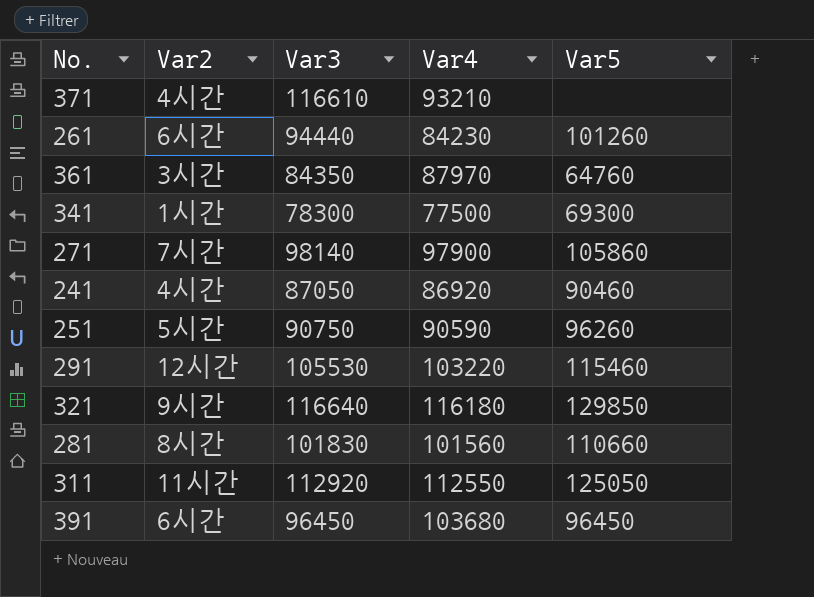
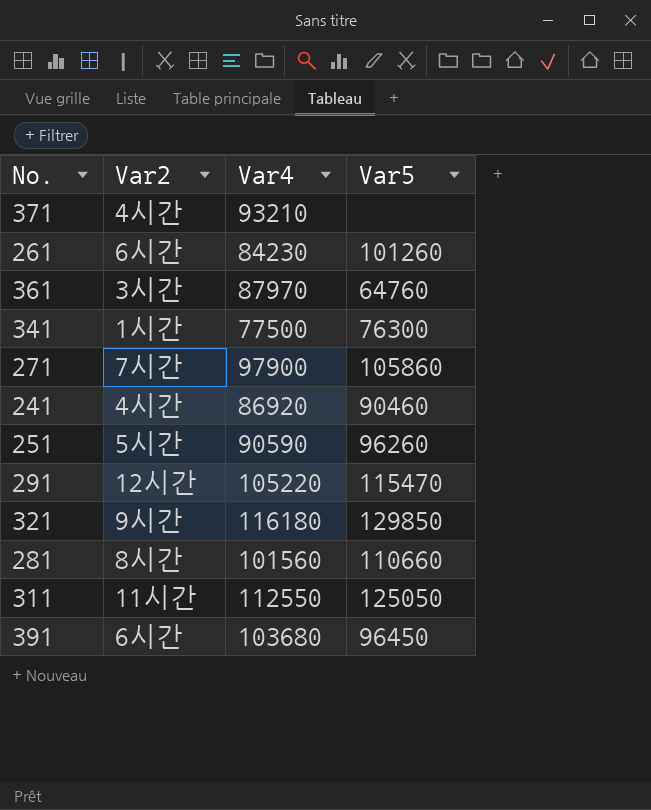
column Var3 | position: 3 -> none
341 | Var5: 69300 -> 76300
291 | Var4: 103220 -> 105220
291 | Var5: 115460 -> 115470

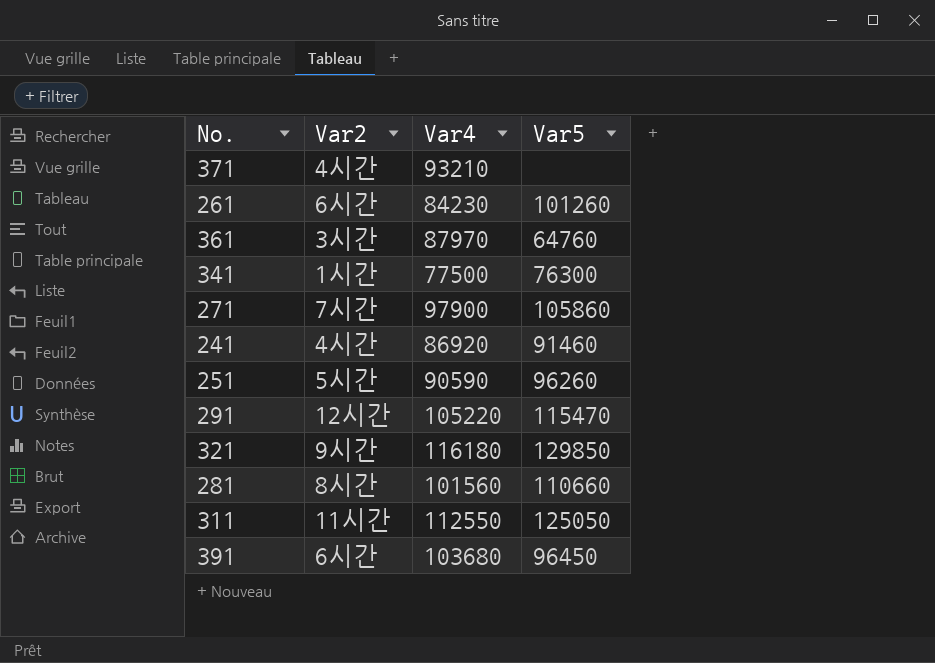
241 | Var5: 90460 -> 91460

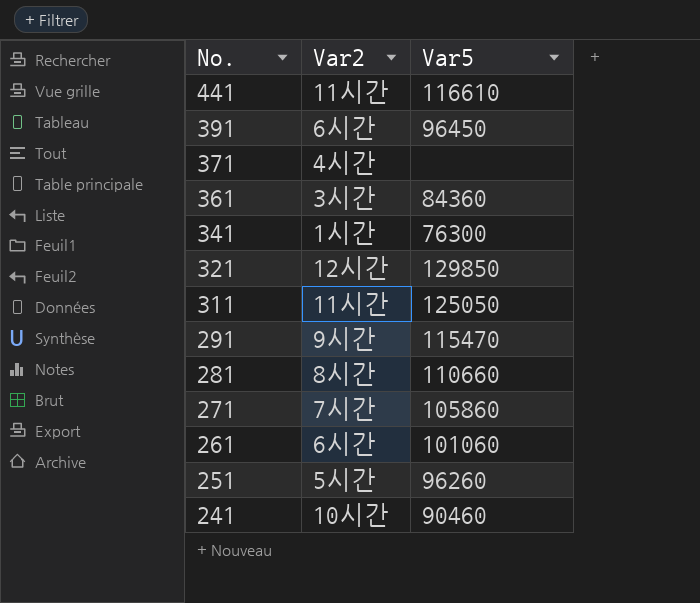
row order: none -> No. descending
column Var4 | position: 3 -> none
row 441: none -> 11시간 | 116610
361 | Var5: 64760 -> 84360
321 | Var2: 9시간 -> 12시간
291 | Var2: 12시간 -> 9시간
261 | Var5: 101260 -> 101060
241 | Var2: 4시간 -> 10시간
241 | Var5: 91460 -> 90460

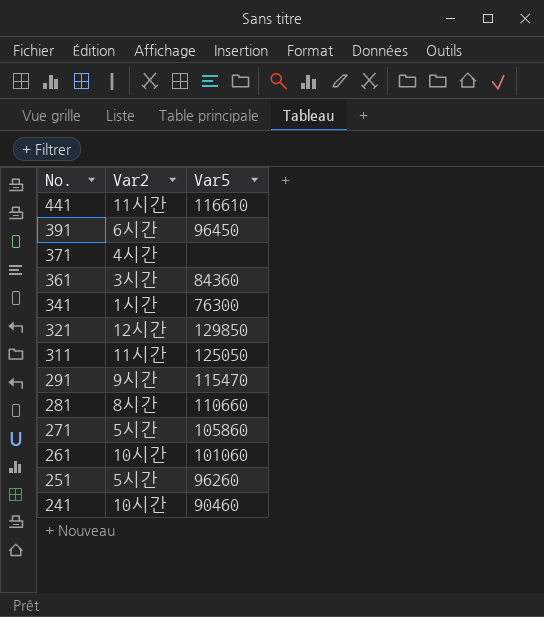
271 | Var2: 7시간 -> 5시간
261 | Var2: 6시간 -> 10시간

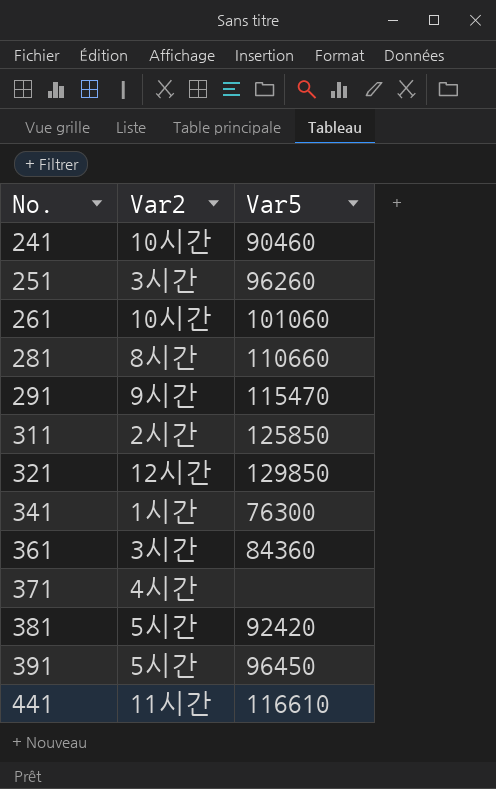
row order: No. descending -> No. ascending
row 271: 5시간 | 105860 -> none
251 | Var2: 5시간 -> 3시간
311 | Var2: 11시간 -> 2시간
311 | Var5: 125050 -> 125850
row 381: none -> 5시간 | 92420
391 | Var2: 6시간 -> 5시간

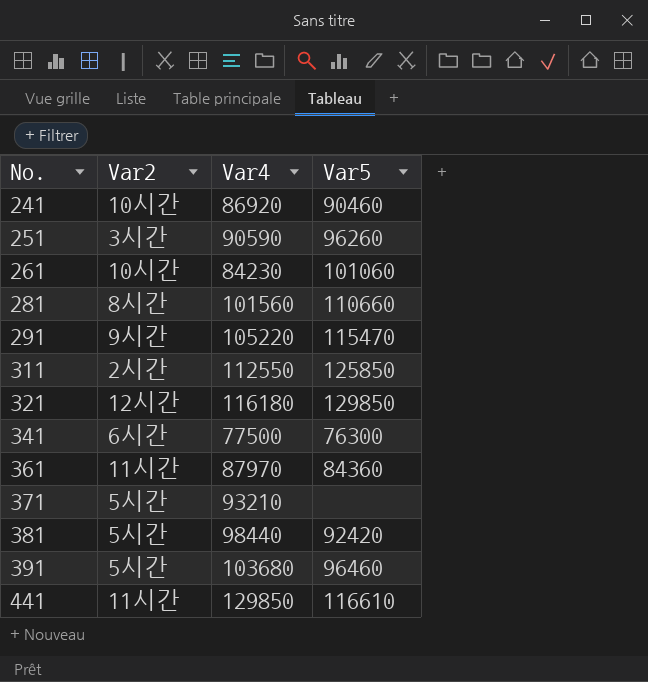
column Var4 | position: none -> 3
341 | Var2: 1시간 -> 6시간
361 | Var2: 3시간 -> 11시간
371 | Var2: 4시간 -> 5시간
391 | Var5: 96450 -> 96460

